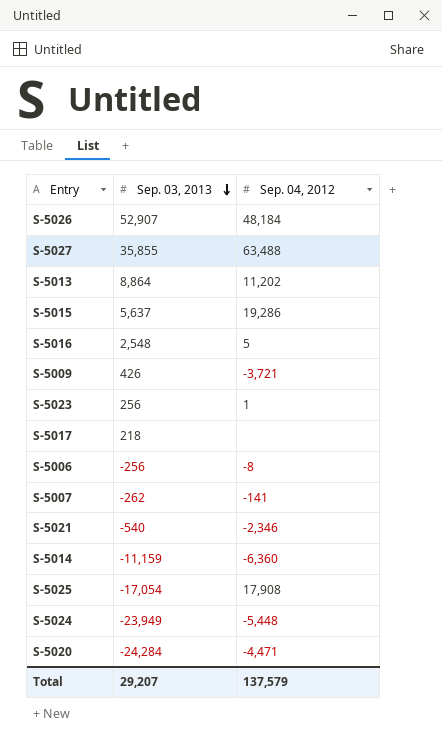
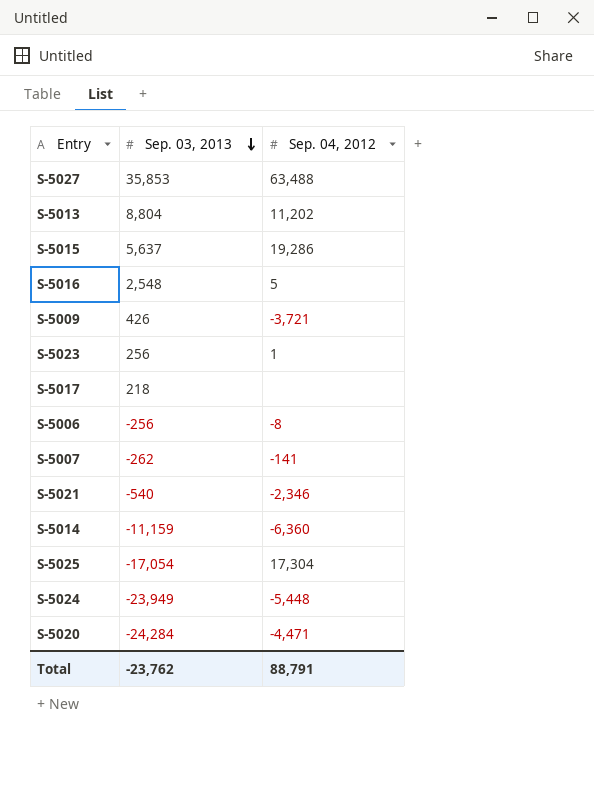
row S-5026: 52,907 | 48,184 -> none
S-5027 | Sep. 03, 2013: 35,855 -> 35,853
S-5013 | Sep. 03, 2013: 8,864 -> 8,804
S-5025 | Sep. 04, 2012: 17,908 -> 17,304
Total | Sep. 03, 2013: 29,207 -> -23,762
Total | Sep. 04, 2012: 137,579 -> 88,791

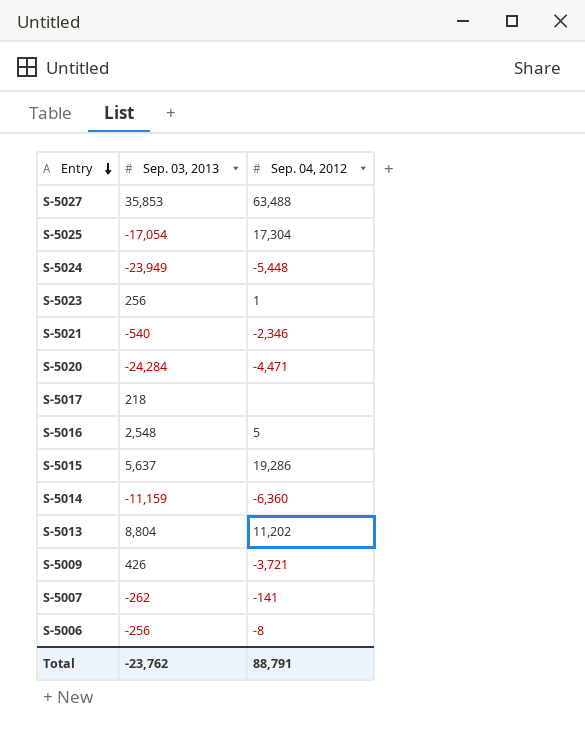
row order: Sep. 03, 2013 descending -> Entry descending

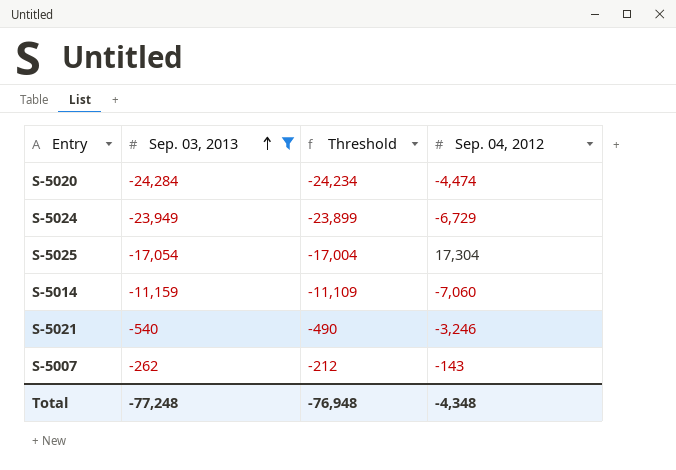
filter: none -> Sep. 03, 2013 <= -262
row order: Entry descending -> Sep. 03, 2013 ascending
column Threshold | formula: none -> [Sep. 03, 2013] + 50
S-5020 | Sep. 04, 2012: -4,471 -> -4,474
S-5024 | Sep. 04, 2012: -5,448 -> -6,729
S-5014 | Sep. 04, 2012: -6,360 -> -7,060
S-5021 | Sep. 04, 2012: -2,346 -> -3,246
S-5007 | Sep. 04, 2012: -141 -> -143
Total | Sep. 03, 2013: -23,762 -> -77,248
Total | Sep. 04, 2012: 88,791 -> -4,348

